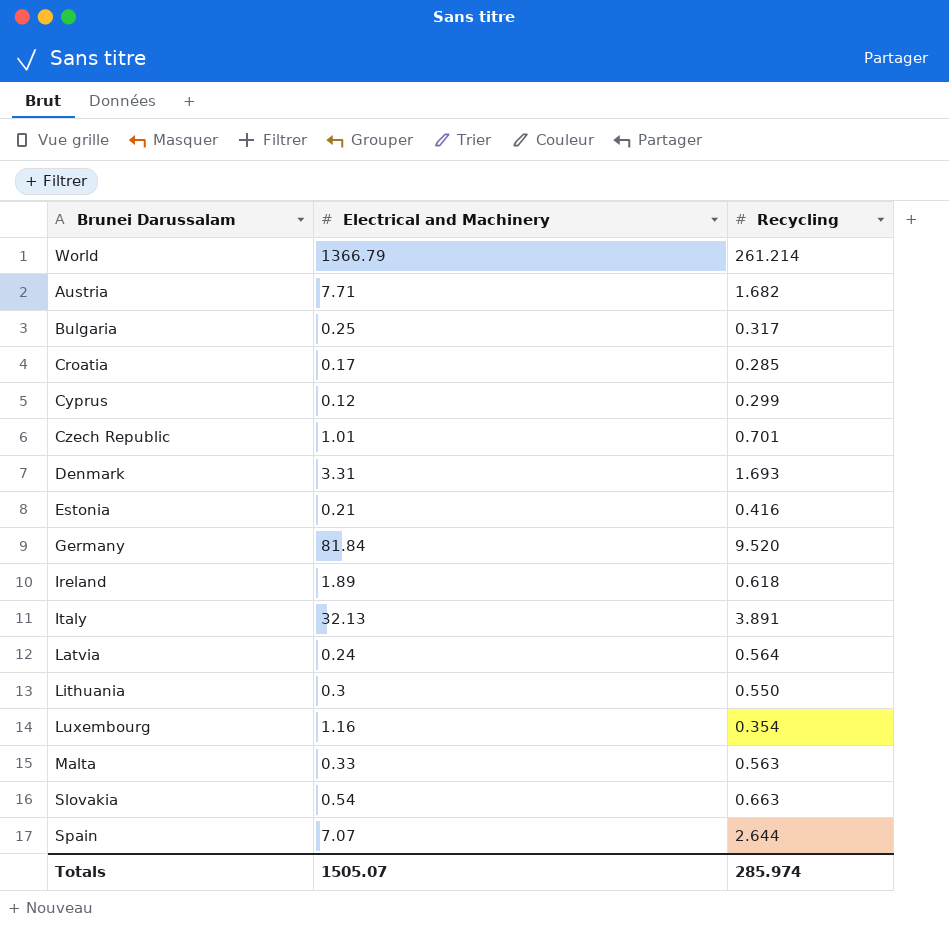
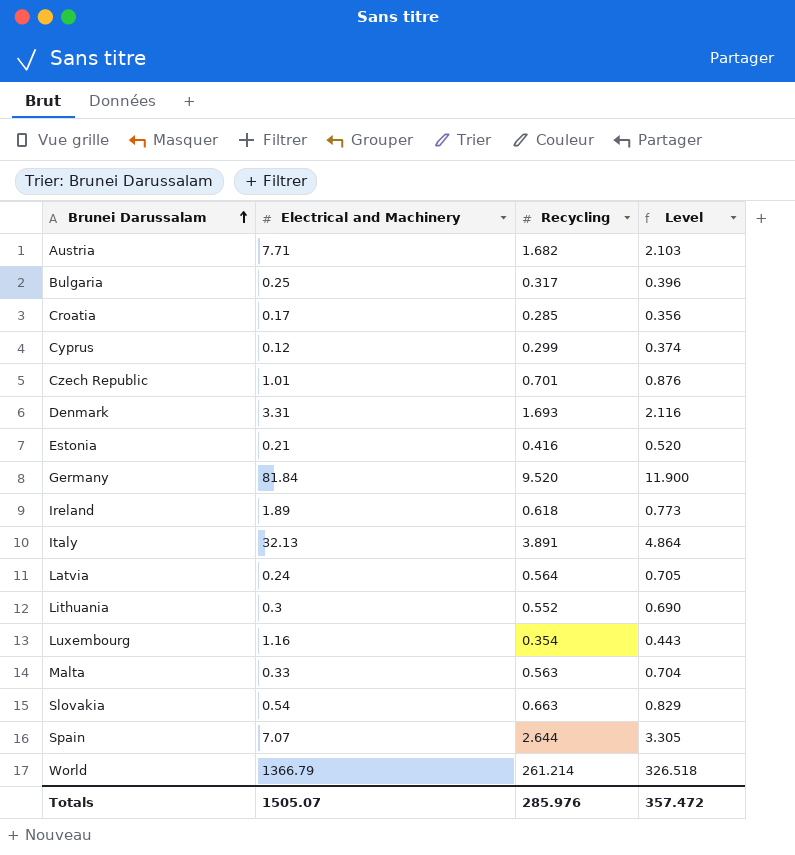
row order: none -> Brunei Darussalam ascending
column Level | formula: none -> [Recycling] * 1.25
Lithuania | Recycling: 0.550 -> 0.552
Totals | Recycling: 285.974 -> 285.976

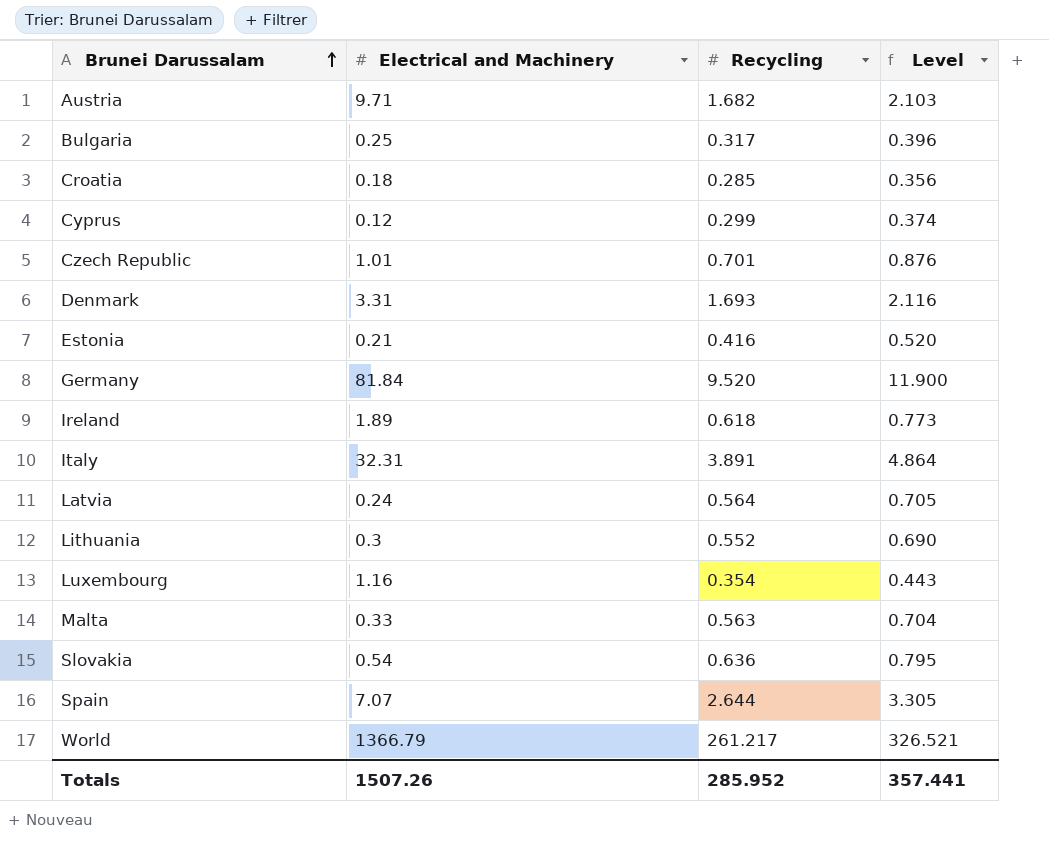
Austria | Electrical and Machinery: 7.71 -> 9.71
Croatia | Electrical and Machinery: 0.17 -> 0.18
Italy | Electrical and Machinery: 32.13 -> 32.31
Slovakia | Recycling: 0.663 -> 0.636
Slovakia | Level: 0.829 -> 0.795
World | Recycling: 261.214 -> 261.217
World | Level: 326.518 -> 326.521
Totals | Electrical and Machinery: 1505.07 -> 1507.26
Totals | Recycling: 285.976 -> 285.952
Totals | Level: 357.472 -> 357.441

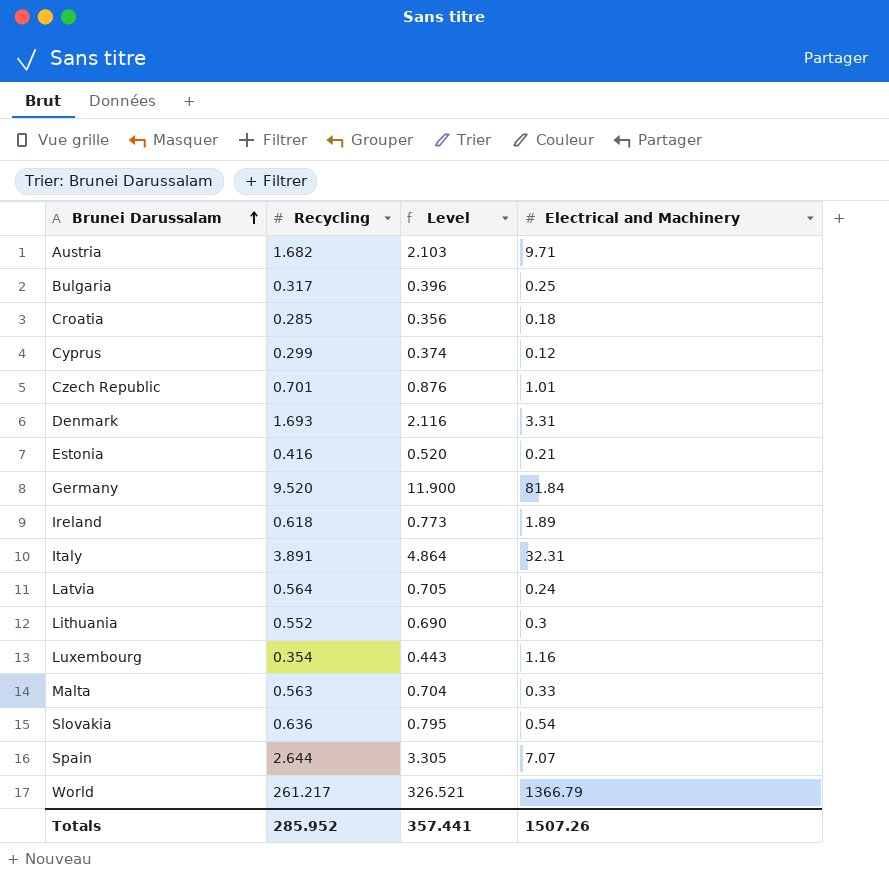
column Electrical and Machinery | position: 2 -> 4

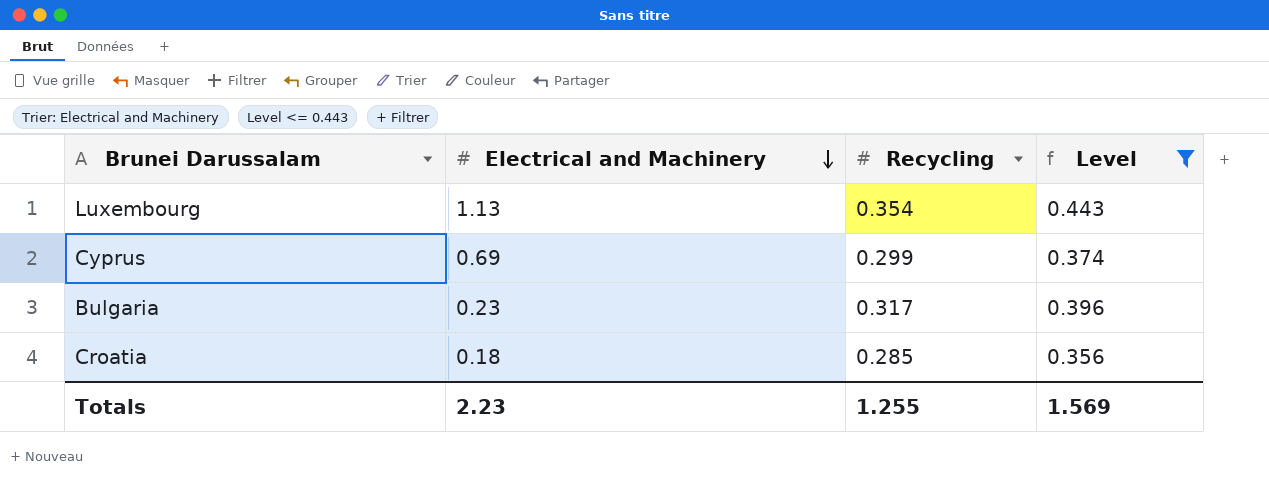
filter: none -> Level <= 0.443
row order: Brunei Darussalam ascending -> Electrical and Machinery descending
column Electrical and Machinery | position: 4 -> 2
Luxembourg | Electrical and Machinery: 1.16 -> 1.13
Cyprus | Electrical and Machinery: 0.12 -> 0.69
Bulgaria | Electrical and Machinery: 0.25 -> 0.23
Totals | Electrical and Machinery: 1507.26 -> 2.23
Totals | Recycling: 285.952 -> 1.255
Totals | Level: 357.441 -> 1.569

